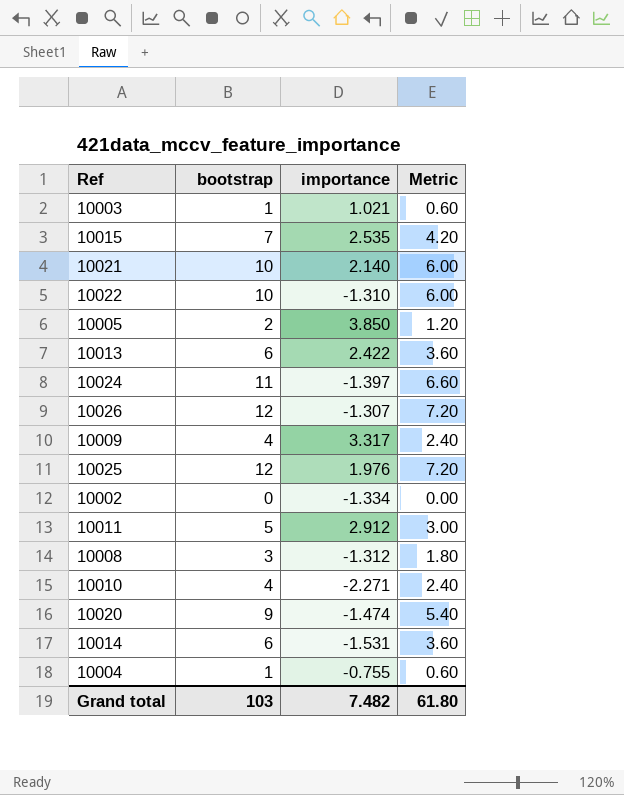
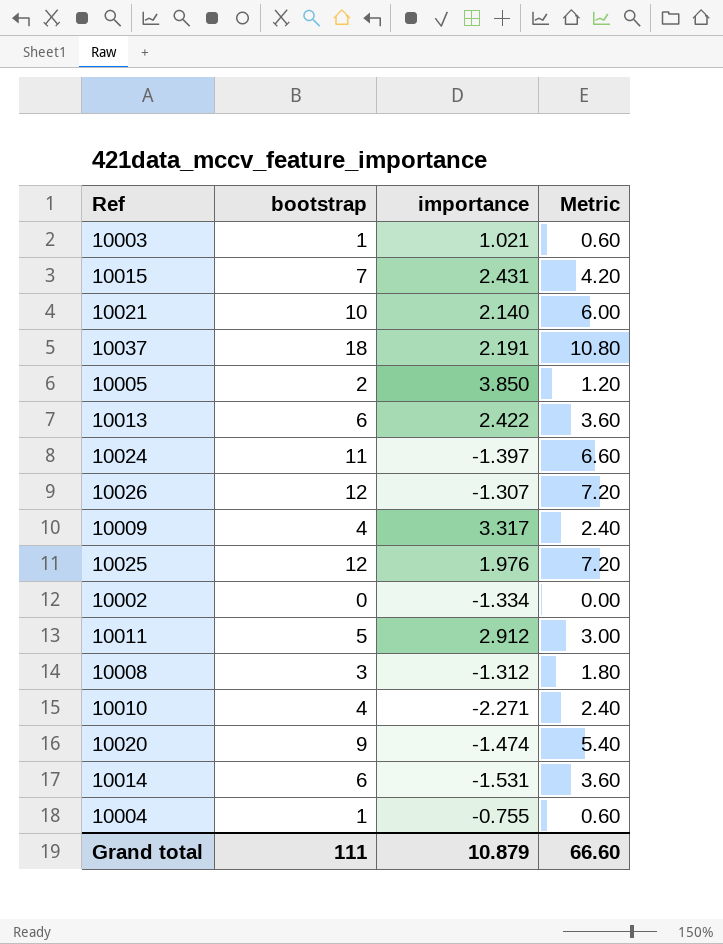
row 10022: 10 | -1.310 | 6.00 -> none
10015 | importance: 2.535 -> 2.431
row 10037: none -> 18 | 2.191 | 10.80
Grand total | bootstrap: 103 -> 111
Grand total | importance: 7.482 -> 10.879
Grand total | Metric: 61.80 -> 66.60

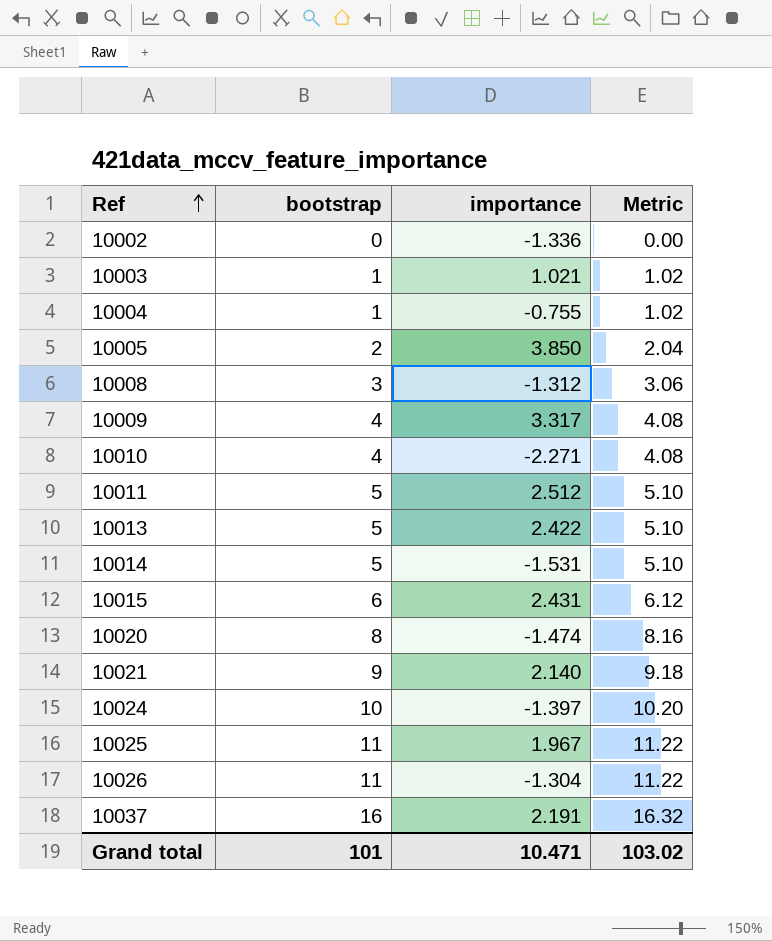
row order: none -> Ref ascending
column Metric | formula: [bootstrap] * 0.6 -> [bootstrap] * 1.02
10002 | importance: -1.334 -> -1.336
10011 | importance: 2.912 -> 2.512
10013 | bootstrap: 6 -> 5
10014 | bootstrap: 6 -> 5
10015 | bootstrap: 7 -> 6
10020 | bootstrap: 9 -> 8
10021 | bootstrap: 10 -> 9
10024 | bootstrap: 11 -> 10
10025 | bootstrap: 12 -> 11
10025 | importance: 1.976 -> 1.967
10026 | bootstrap: 12 -> 11
10026 | importance: -1.307 -> -1.304
10037 | bootstrap: 18 -> 16
Grand total | bootstrap: 111 -> 101
Grand total | importance: 10.879 -> 10.471
Grand total | Metric: 66.60 -> 103.02

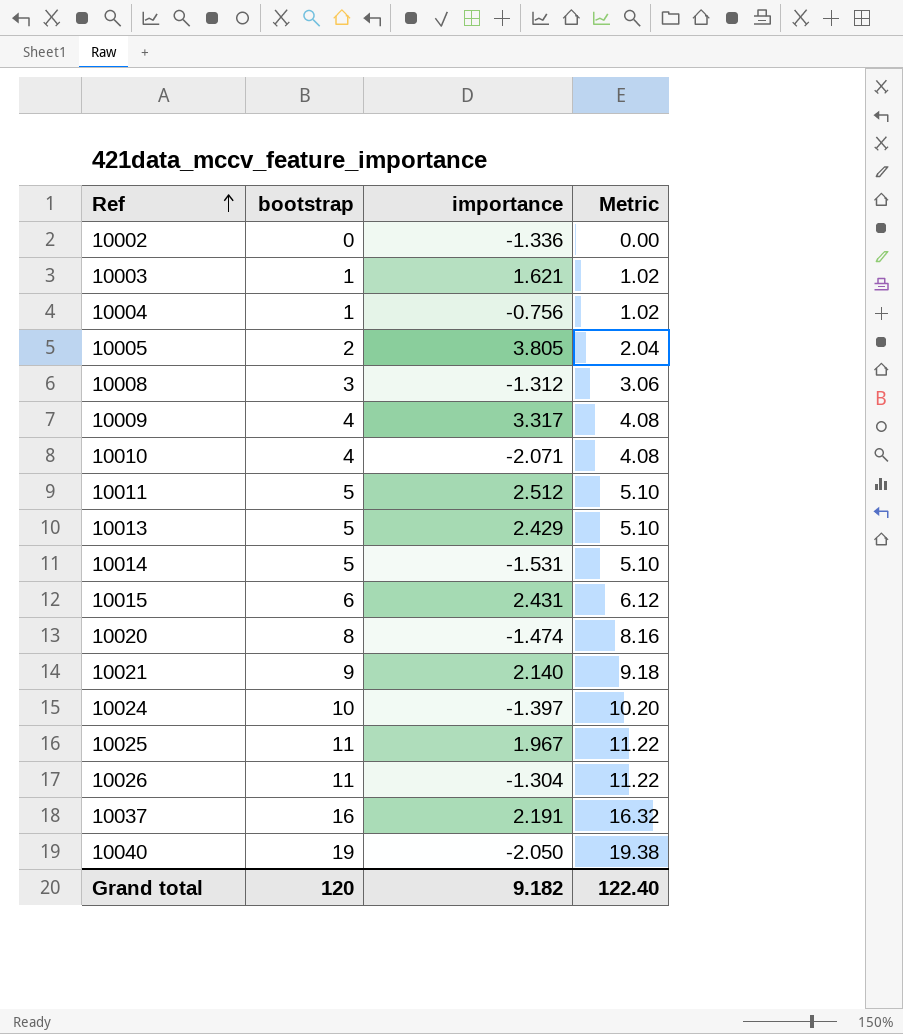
10003 | importance: 1.021 -> 1.621
10004 | importance: -0.755 -> -0.756
10005 | importance: 3.850 -> 3.805
10010 | importance: -2.271 -> -2.071
10013 | importance: 2.422 -> 2.429
row 10040: none -> 19 | -2.050 | 19.38
Grand total | bootstrap: 101 -> 120
Grand total | importance: 10.471 -> 9.182
Grand total | Metric: 103.02 -> 122.40

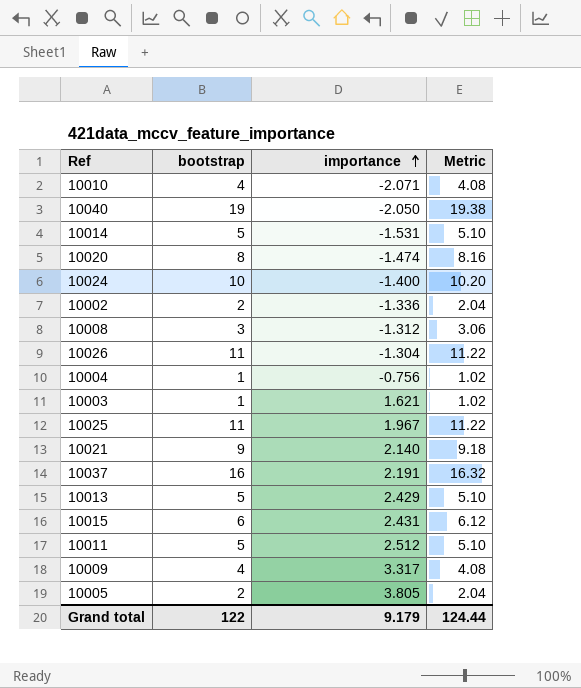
row order: Ref ascending -> importance ascending
10024 | importance: -1.397 -> -1.400
10002 | bootstrap: 0 -> 2
10002 | Metric: 0.00 -> 2.04
Grand total | bootstrap: 120 -> 122
Grand total | importance: 9.182 -> 9.179
Grand total | Metric: 122.40 -> 124.44

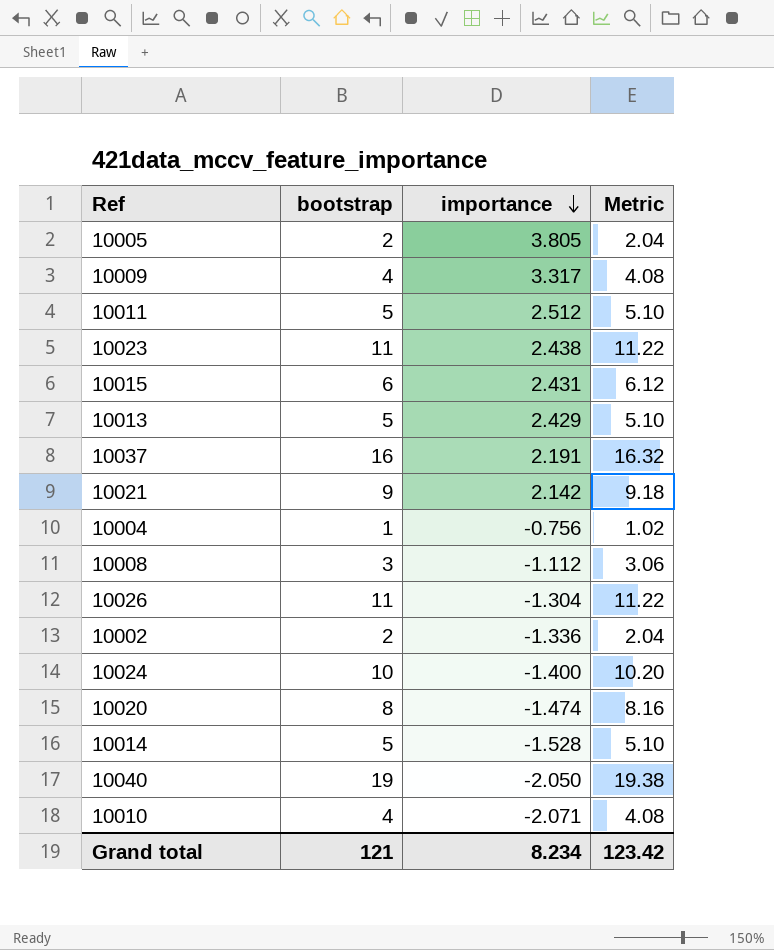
row order: importance ascending -> importance descending
row 10003: 1 | 1.621 | 1.02 -> none
row 10025: 11 | 1.967 | 11.22 -> none
row 10023: none -> 11 | 2.438 | 11.22
10021 | importance: 2.140 -> 2.142
10008 | importance: -1.312 -> -1.112
10014 | importance: -1.531 -> -1.528
Grand total | bootstrap: 122 -> 121
Grand total | importance: 9.179 -> 8.234
Grand total | Metric: 124.44 -> 123.42

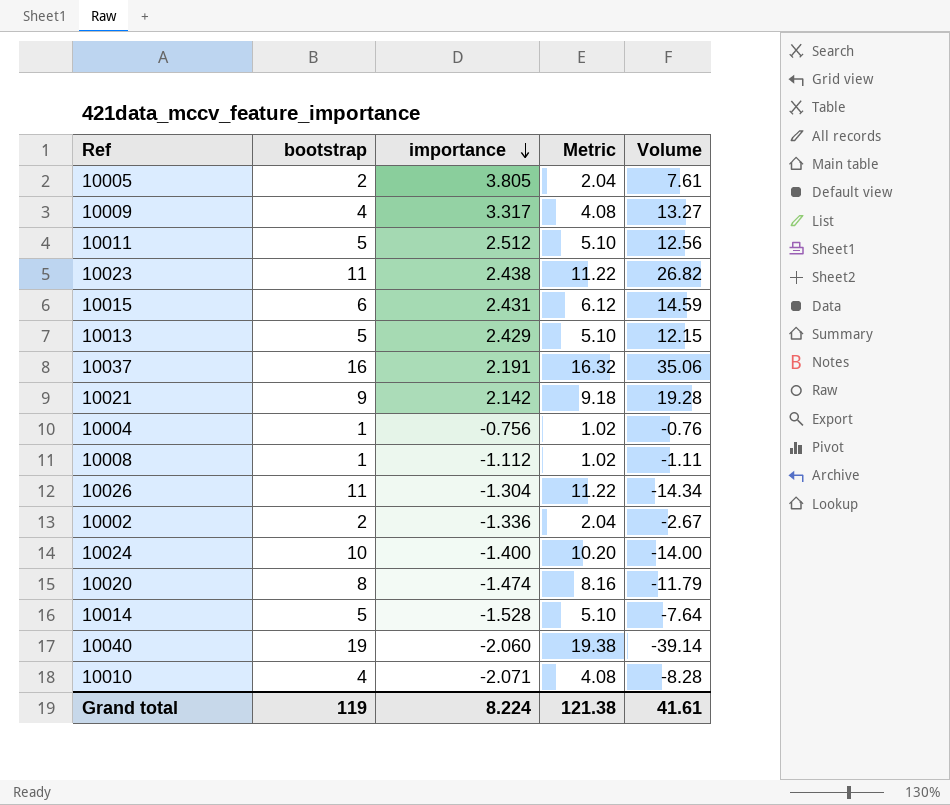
column Volume | formula: none -> [bootstrap] * [importance]
10008 | bootstrap: 3 -> 1
10008 | Metric: 3.06 -> 1.02
10040 | importance: -2.050 -> -2.060
Grand total | bootstrap: 121 -> 119
Grand total | importance: 8.234 -> 8.224
Grand total | Metric: 123.42 -> 121.38

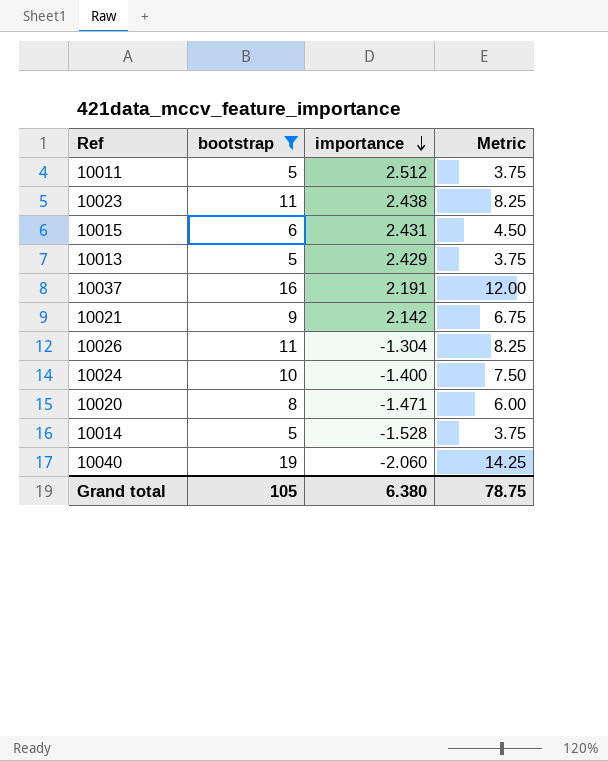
filter: none -> bootstrap >= 5
column Volume | formula: [bootstrap] * [importance] -> none
column Metric | formula: [bootstrap] * 1.02 -> [bootstrap] * 0.75
10020 | importance: -1.474 -> -1.471
Grand total | bootstrap: 119 -> 105
Grand total | importance: 8.224 -> 6.380
Grand total | Metric: 121.38 -> 78.75

